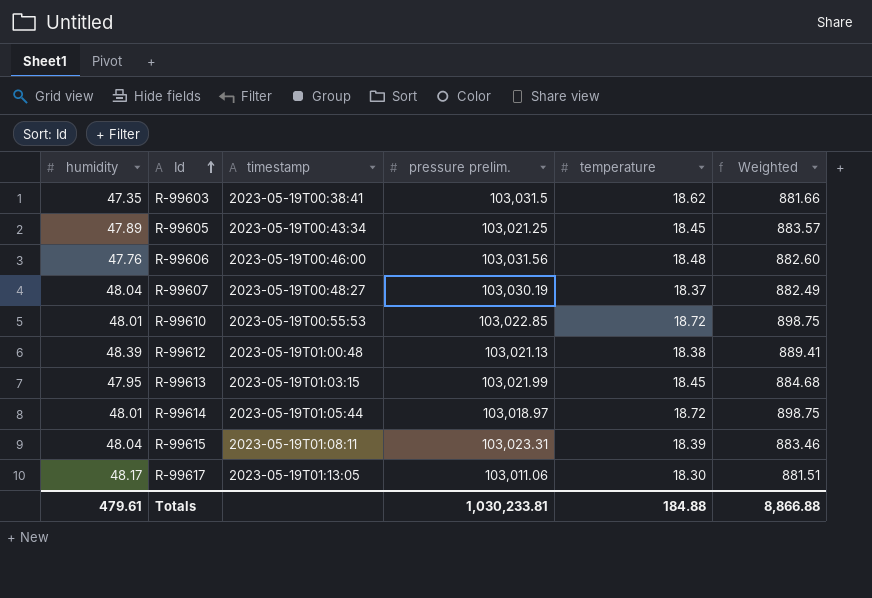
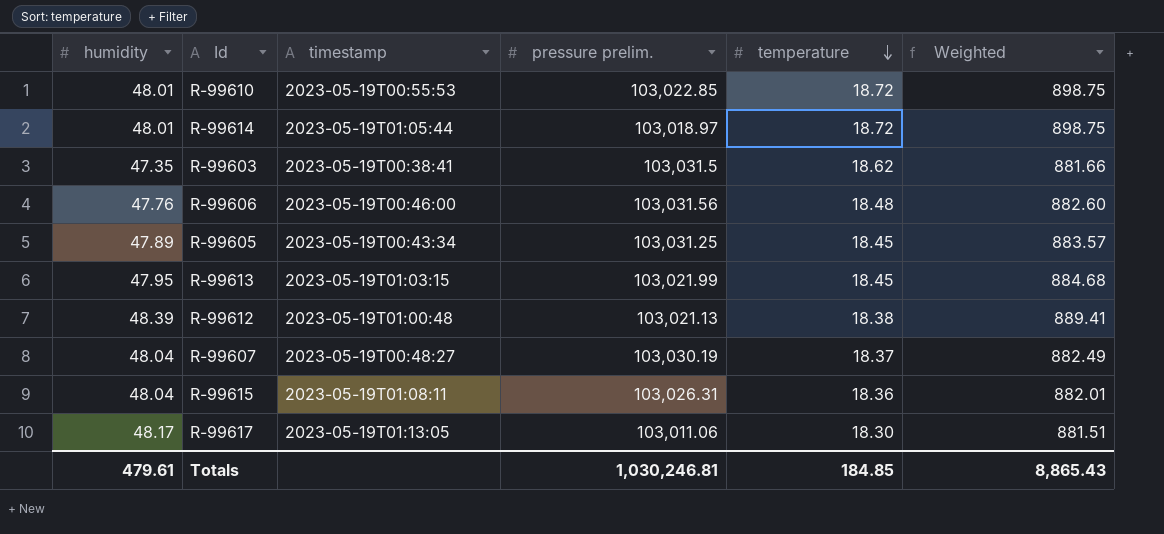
row order: Id ascending -> temperature descending
R-99605 | pressure prelim.: 103,021.25 -> 103,031.25
R-99615 | pressure prelim.: 103,023.31 -> 103,026.31
R-99615 | temperature: 18.39 -> 18.36
R-99615 | Weighted: 883.46 -> 882.01
Totals | pressure prelim.: 1,030,233.81 -> 1,030,246.81
Totals | temperature: 184.88 -> 184.85
Totals | Weighted: 8,866.88 -> 8,865.43

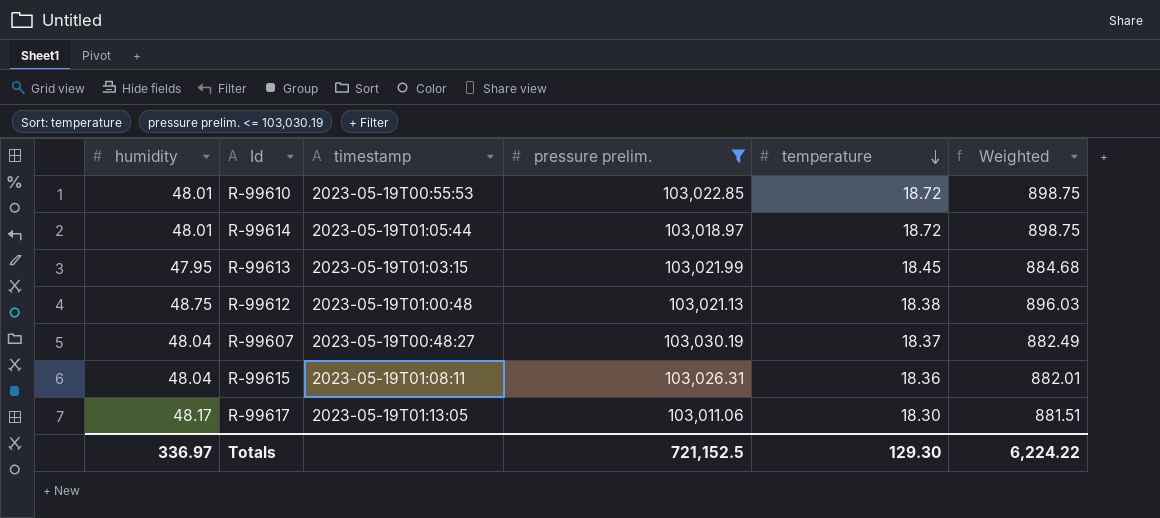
filter: none -> pressure prelim. <= 103,030.19
R-99612 | humidity: 48.39 -> 48.75
R-99612 | Weighted: 889.41 -> 896.03
Totals | humidity: 479.61 -> 336.97
Totals | pressure prelim.: 1,030,246.81 -> 721,152.5
Totals | temperature: 184.85 -> 129.30
Totals | Weighted: 8,865.43 -> 6,224.22

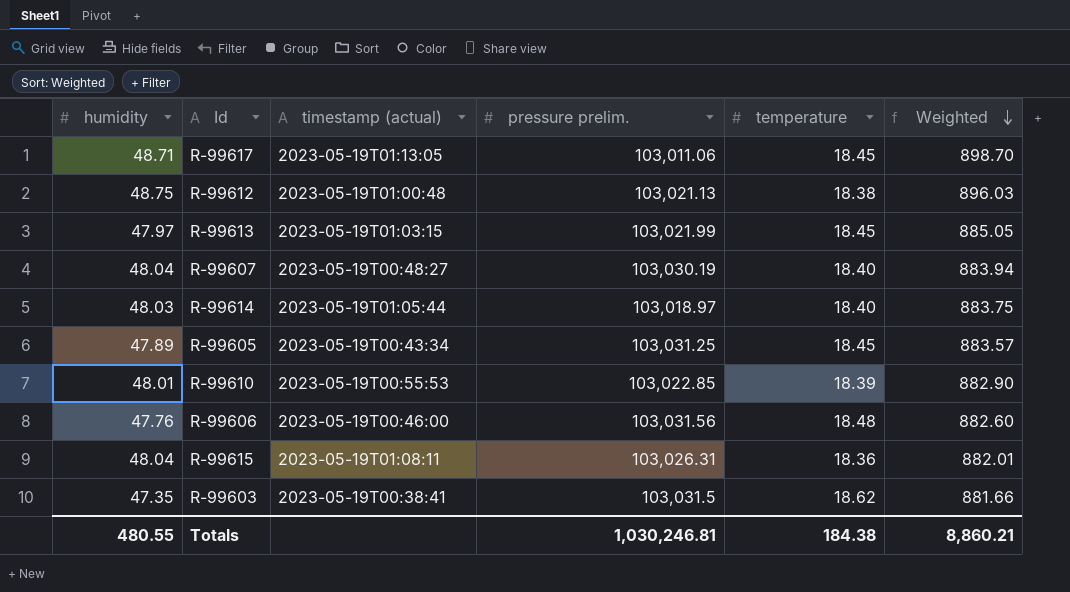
filter: pressure prelim. <= 103,030.19 -> none
row order: temperature descending -> Weighted descending
column name: timestamp -> timestamp (actual)
R-99617 | humidity: 48.17 -> 48.71
R-99617 | temperature: 18.30 -> 18.45
R-99617 | Weighted: 881.51 -> 898.70
R-99613 | humidity: 47.95 -> 47.97
R-99613 | Weighted: 884.68 -> 885.05
R-99607 | temperature: 18.37 -> 18.40
R-99607 | Weighted: 882.49 -> 883.94
R-99614 | humidity: 48.01 -> 48.03
R-99614 | temperature: 18.72 -> 18.40
R-99614 | Weighted: 898.75 -> 883.75
R-99610 | temperature: 18.72 -> 18.39
R-99610 | Weighted: 898.75 -> 882.90
Totals | humidity: 336.97 -> 480.55
Totals | pressure prelim.: 721,152.5 -> 1,030,246.81
Totals | temperature: 129.30 -> 184.38
Totals | Weighted: 6,224.22 -> 8,860.21

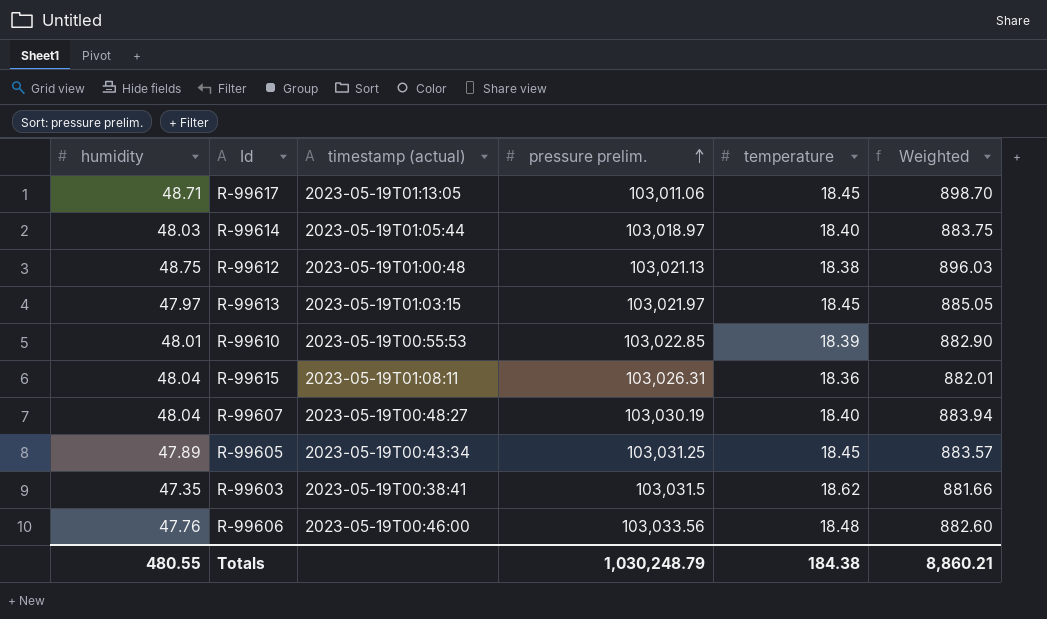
row order: Weighted descending -> pressure prelim. ascending
R-99613 | pressure prelim.: 103,021.99 -> 103,021.97
R-99606 | pressure prelim.: 103,031.56 -> 103,033.56
Totals | pressure prelim.: 1,030,246.81 -> 1,030,248.79

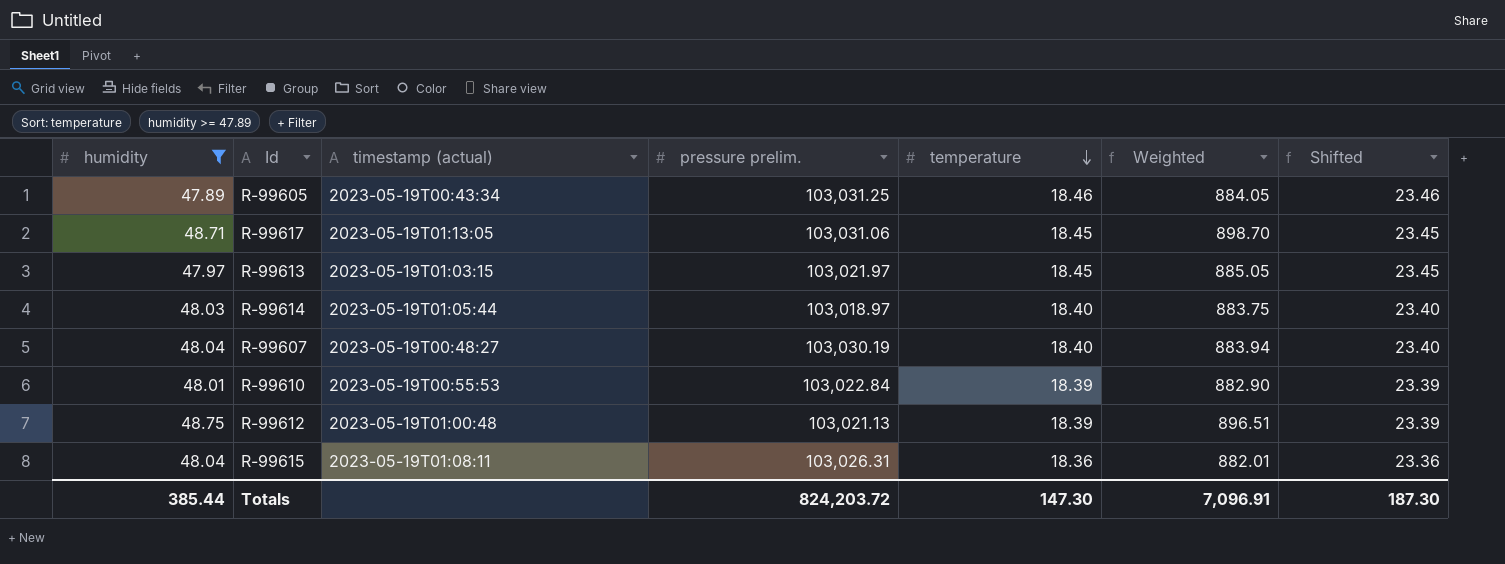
filter: none -> humidity >= 47.89
row order: pressure prelim. ascending -> temperature descending
column Shifted | formula: none -> [temperature] + 5
R-99605 | temperature: 18.45 -> 18.46
R-99605 | Weighted: 883.57 -> 884.05
R-99617 | pressure prelim.: 103,011.06 -> 103,031.06
R-99610 | pressure prelim.: 103,022.85 -> 103,022.84
R-99612 | temperature: 18.38 -> 18.39
R-99612 | Weighted: 896.03 -> 896.51
Totals | humidity: 480.55 -> 385.44
Totals | pressure prelim.: 1,030,248.79 -> 824,203.72
Totals | temperature: 184.38 -> 147.30
Totals | Weighted: 8,860.21 -> 7,096.91

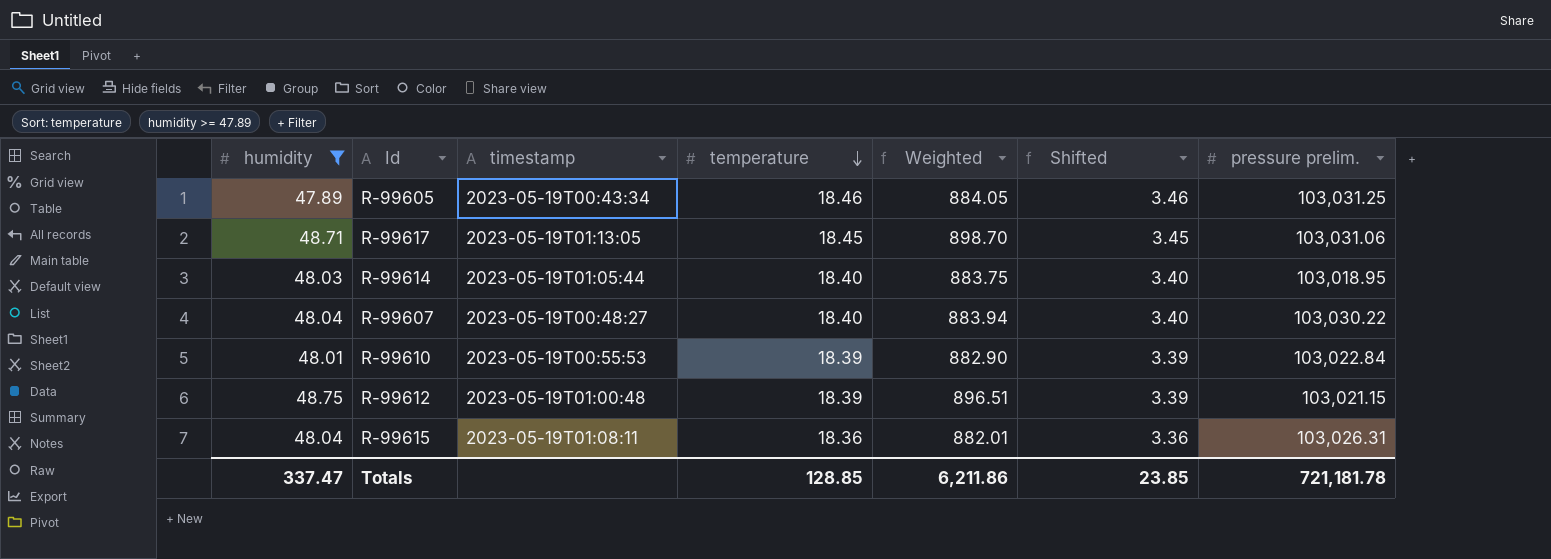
column name: timestamp (actual) -> timestamp
column Shifted | formula: [temperature] + 5 -> [temperature] - 15
column pressure prelim. | position: 4 -> 7
row R-99613: 47.97 | 2023-05-19T01:03:15 | 103,021.97 | 18.45 | 885.05 | 23.45 -> none
R-99614 | pressure prelim.: 103,018.97 -> 103,018.95
R-99607 | pressure prelim.: 103,030.19 -> 103,030.22
R-99612 | pressure prelim.: 103,021.13 -> 103,021.15
Totals | humidity: 385.44 -> 337.47
Totals | temperature: 147.30 -> 128.85
Totals | Weighted: 7,096.91 -> 6,211.86
Totals | Shifted: 187.30 -> 23.85
Totals | pressure prelim.: 824,203.72 -> 721,181.78

